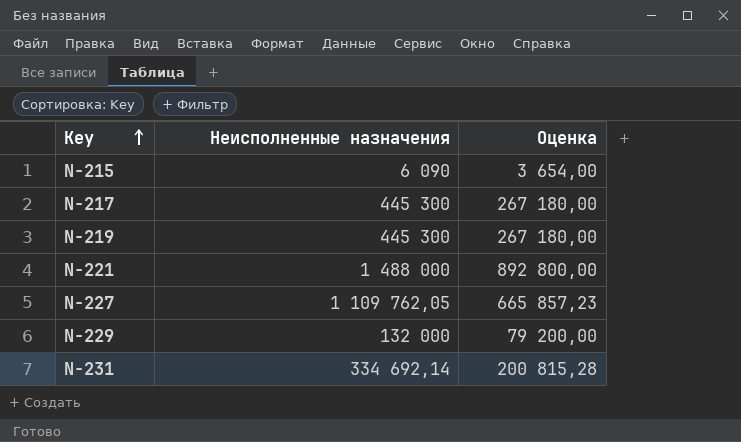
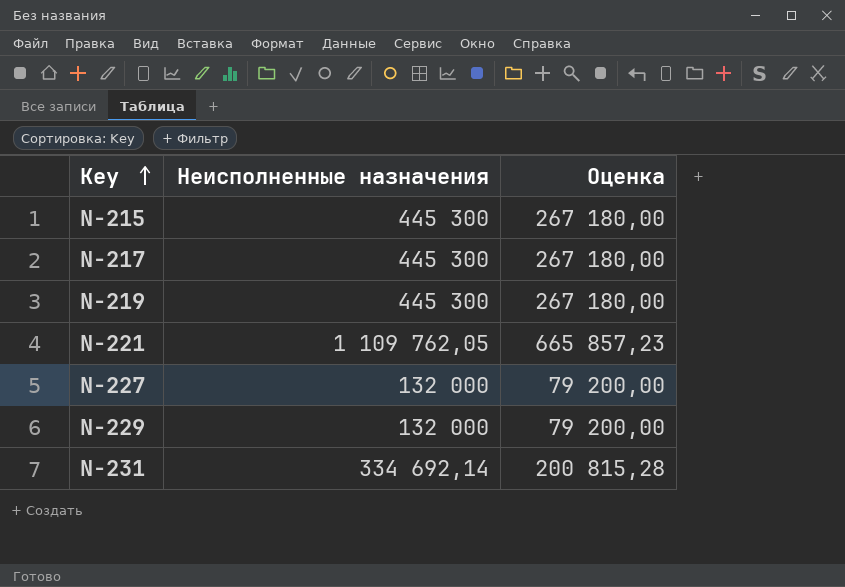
N-215 | Неисполненные назначения: 6 090 -> 445 300
N-215 | Оценка: 3 654,00 -> 267 180,00
N-221 | Неисполненные назначения: 1 488 000 -> 1 109 762,05
N-221 | Оценка: 892 800,00 -> 665 857,23
N-227 | Неисполненные назначения: 1 109 762,05 -> 132 000
N-227 | Оценка: 665 857,23 -> 79 200,00

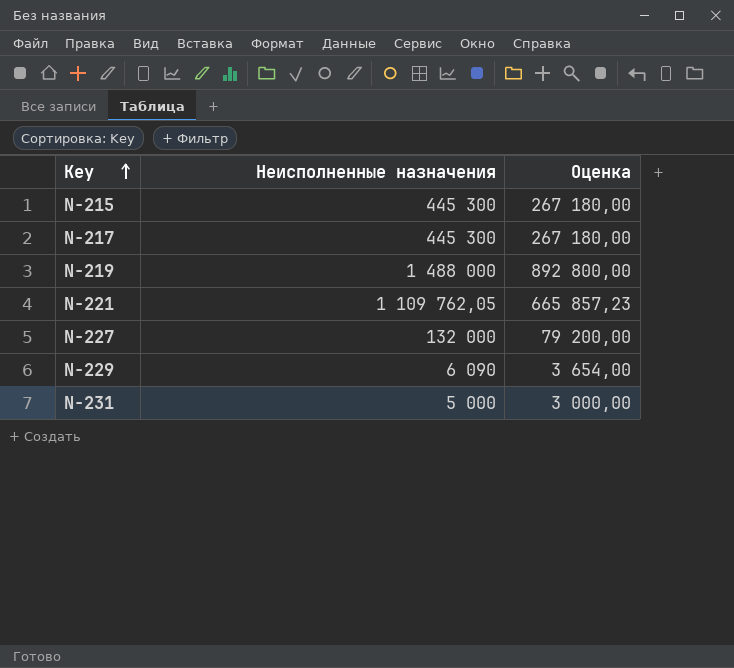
N-219 | Неисполненные назначения: 445 300 -> 1 488 000
N-219 | Оценка: 267 180,00 -> 892 800,00
N-229 | Неисполненные назначения: 132 000 -> 6 090
N-229 | Оценка: 79 200,00 -> 3 654,00
N-231 | Неисполненные назначения: 334 692,14 -> 5 000
N-231 | Оценка: 200 815,28 -> 3 000,00

